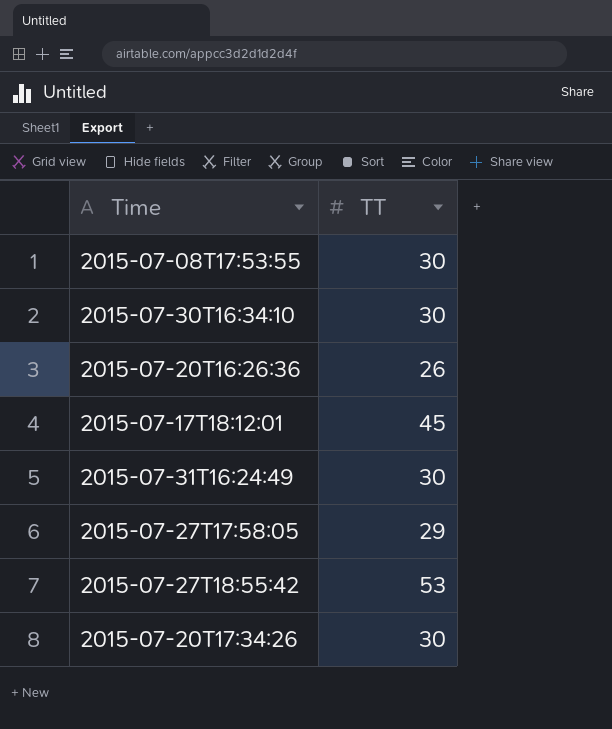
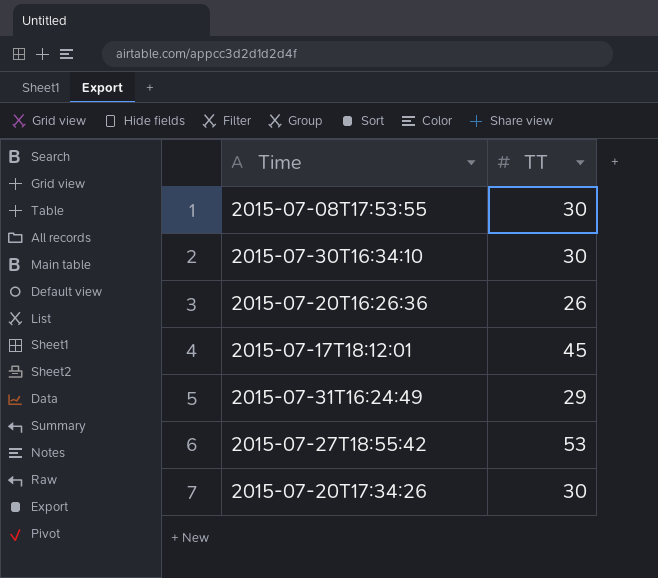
row 2015-07-27T17:58:05: 29 -> none
2015-07-31T16:24:49 | TT: 30 -> 29

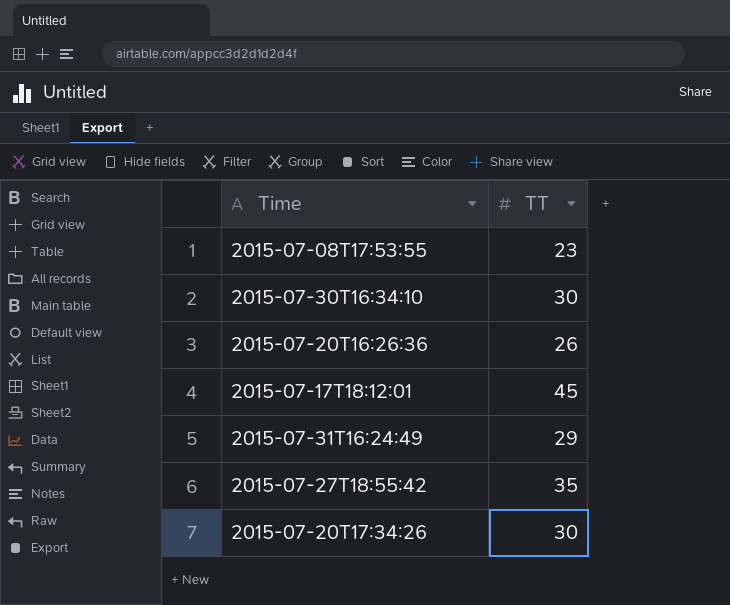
2015-07-08T17:53:55 | TT: 30 -> 23
2015-07-27T18:55:42 | TT: 53 -> 35

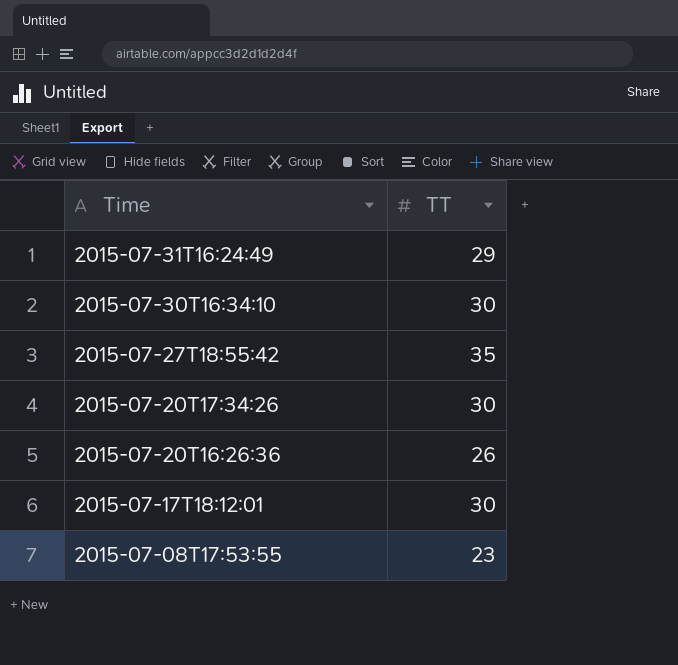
row order: none -> Time descending
2015-07-17T18:12:01 | TT: 45 -> 30

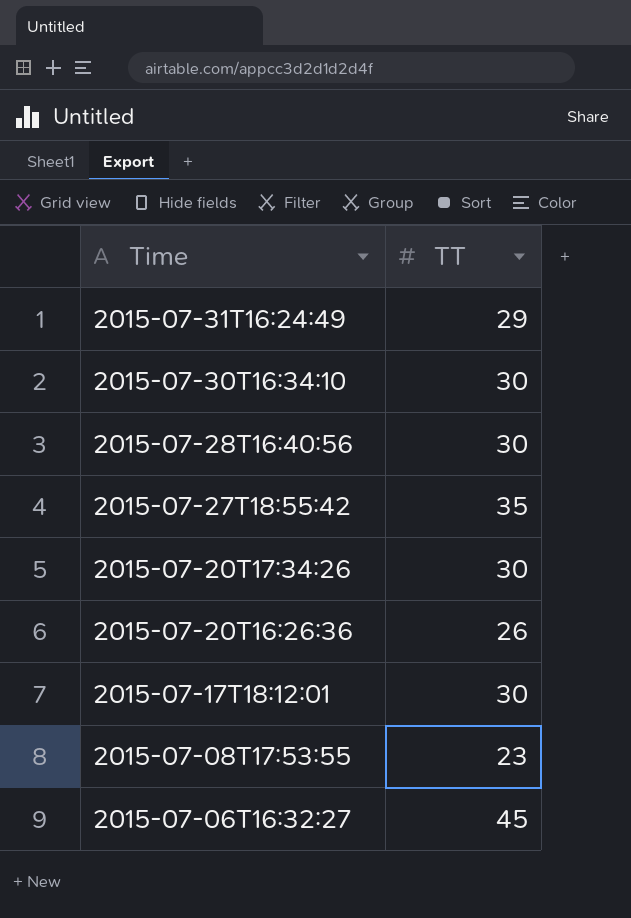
row 2015-07-28T16:40:56: none -> 30
row 2015-07-06T16:32:27: none -> 45

